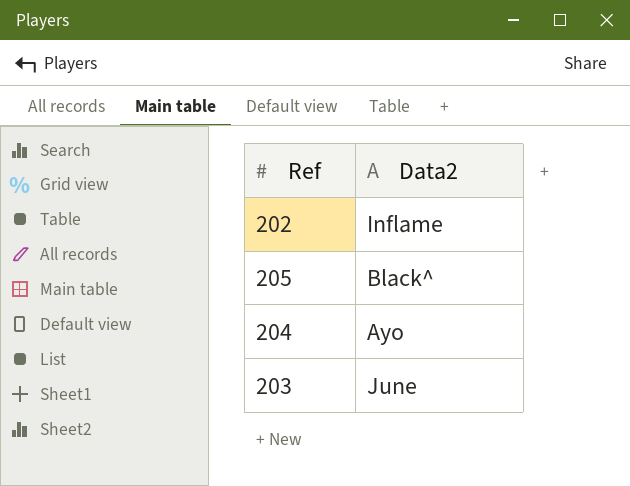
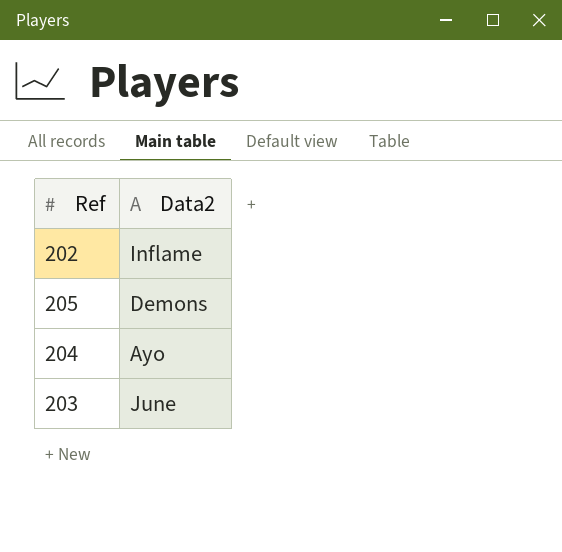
205 | Data2: Black^ -> Demons

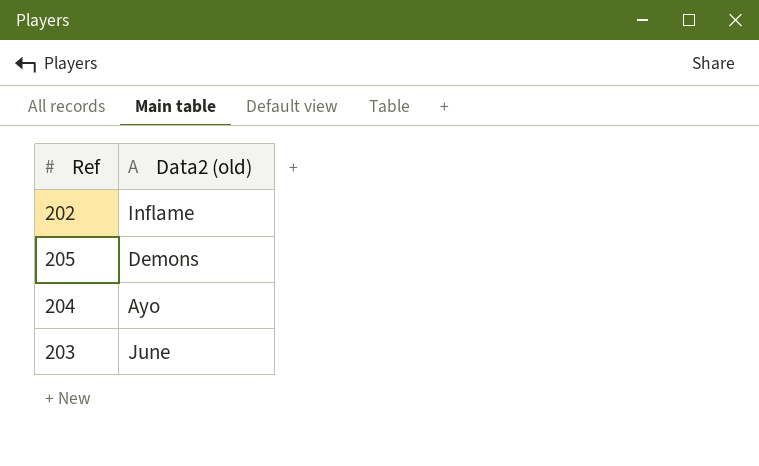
column name: Data2 -> Data2 (old)

